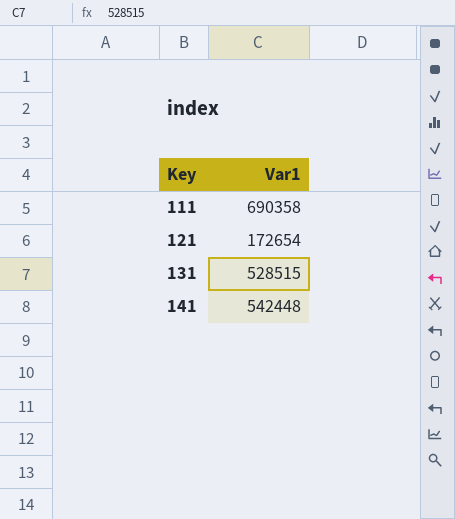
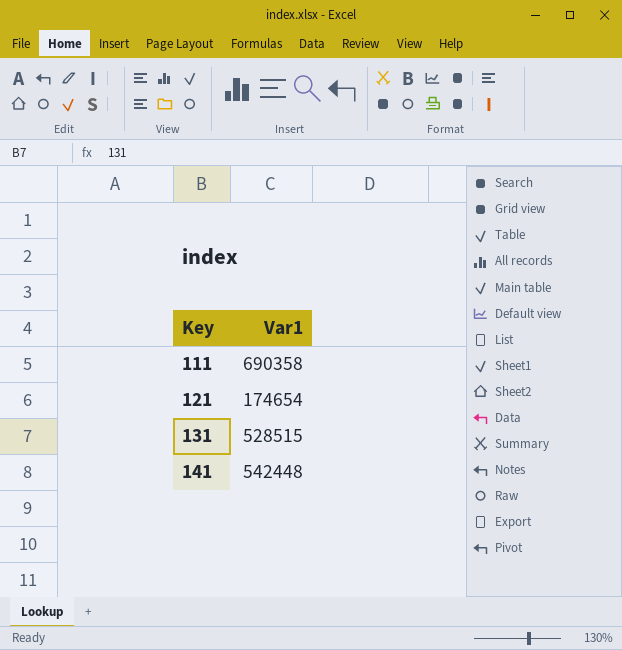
121 | Var1: 172654 -> 174654

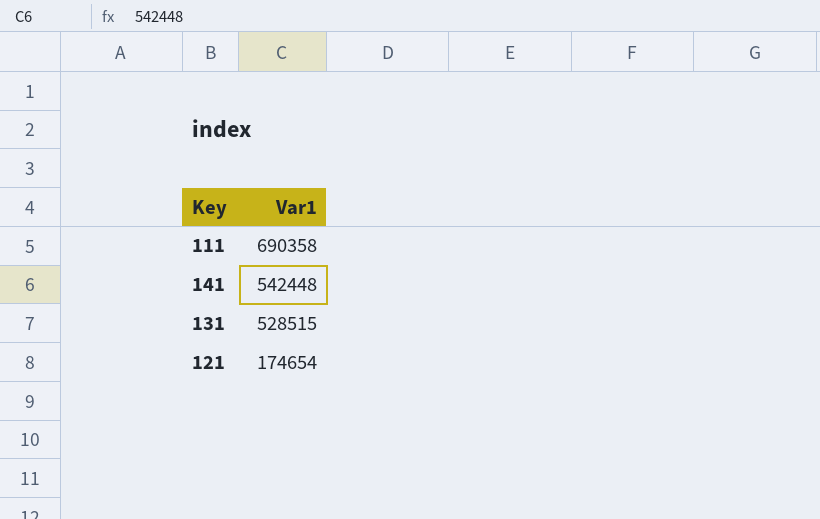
row order: Key ascending -> Var1 descending

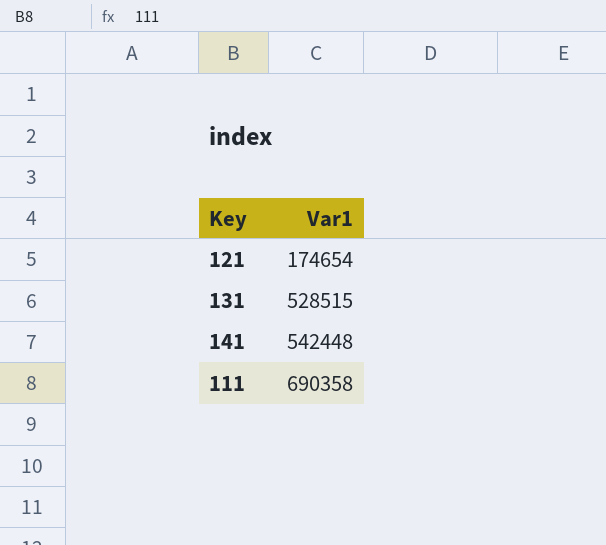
row order: Var1 descending -> Var1 ascending

